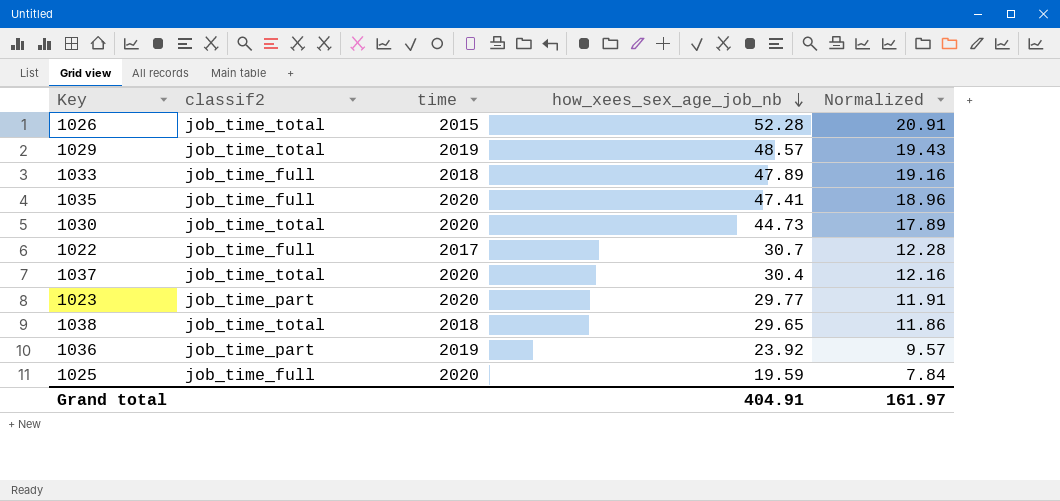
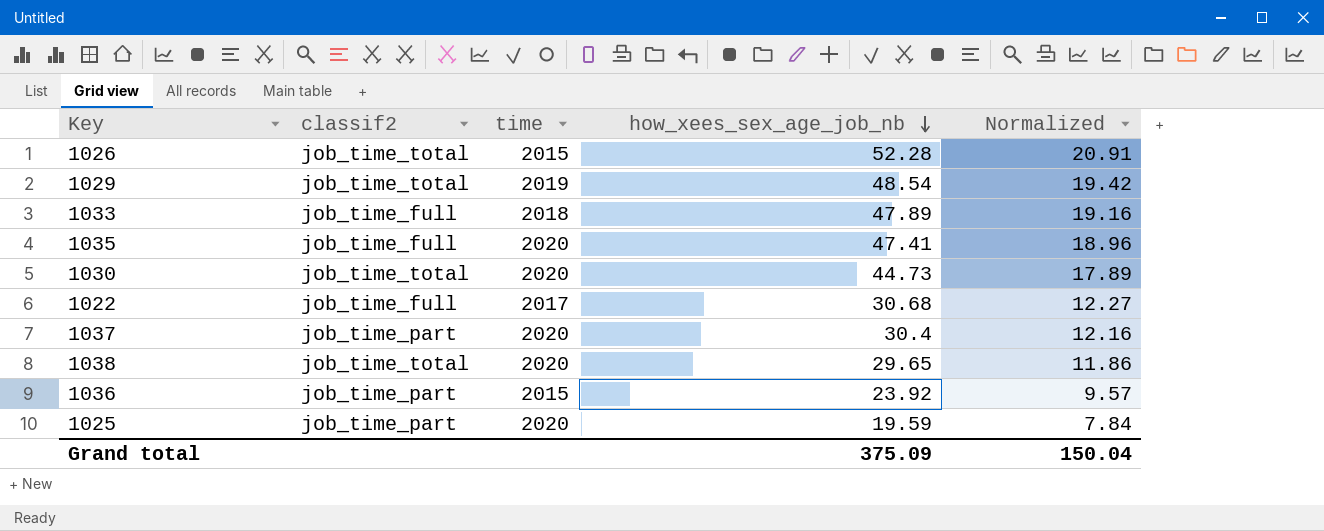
row 1023: job_time_part | 2020 | 29.77 | 11.91 -> none
1029 | how_xees_sex_age_job_nb: 48.57 -> 48.54
1029 | Normalized: 19.43 -> 19.42
1022 | how_xees_sex_age_job_nb: 30.7 -> 30.68
1022 | Normalized: 12.28 -> 12.27
1037 | classif2: job_time_total -> job_time_part
1038 | time: 2018 -> 2020
1036 | time: 2019 -> 2015
1025 | classif2: job_time_full -> job_time_part
Grand total | how_xees_sex_age_job_nb: 404.91 -> 375.09
Grand total | Normalized: 161.97 -> 150.04

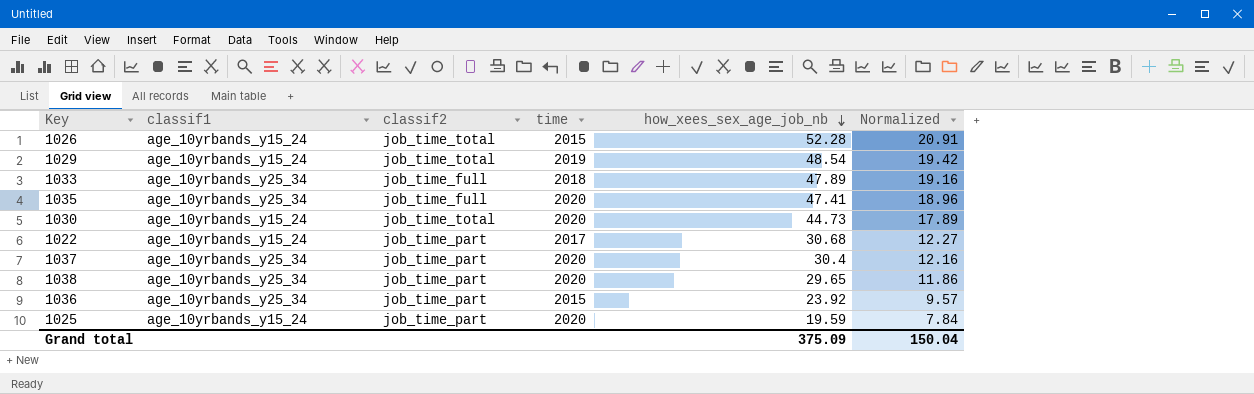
column classif1 | position: none -> 2
1022 | classif2: job_time_full -> job_time_part
1038 | classif2: job_time_total -> job_time_part

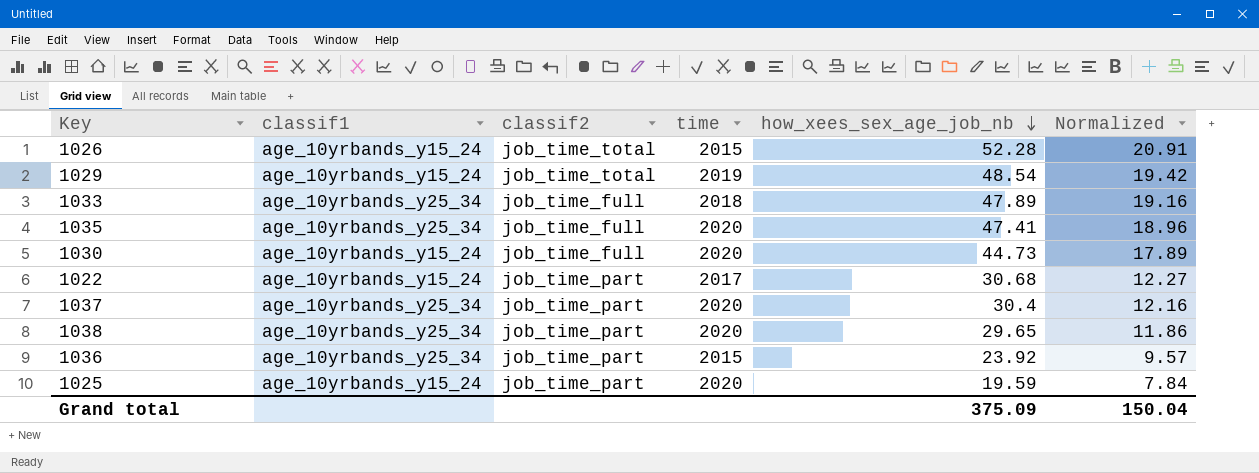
1030 | classif2: job_time_total -> job_time_full

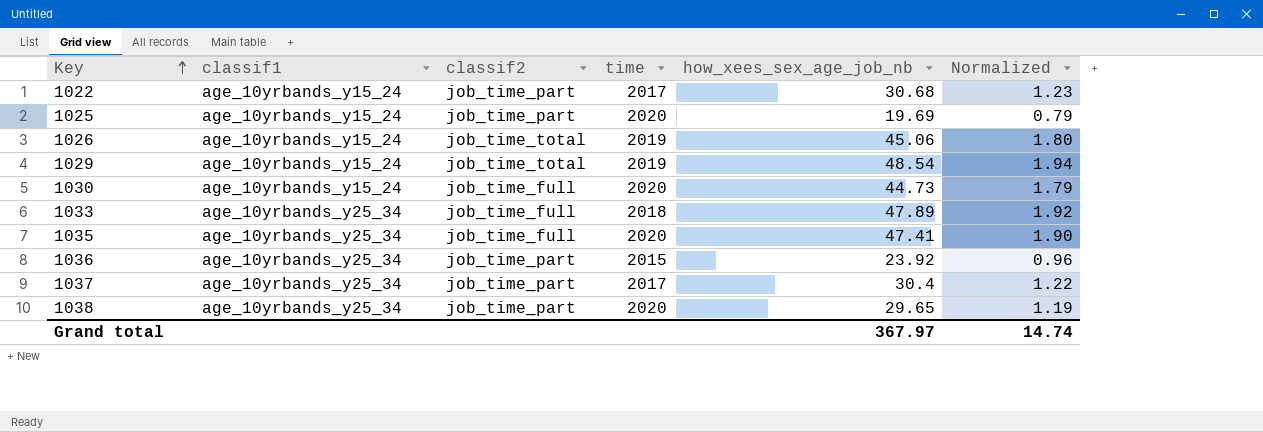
row order: how_xees_sex_age_job_nb descending -> Key ascending
column Normalized | formula: [how_xees_sex_age_job_nb] * 0.4 -> [how_xees_sex_age_job_nb] * 0.04
1025 | how_xees_sex_age_job_nb: 19.59 -> 19.69
1026 | time: 2015 -> 2019
1026 | how_xees_sex_age_job_nb: 52.28 -> 45.06
1037 | time: 2020 -> 2017
Grand total | how_xees_sex_age_job_nb: 375.09 -> 367.97
Grand total | Normalized: 150.04 -> 14.74

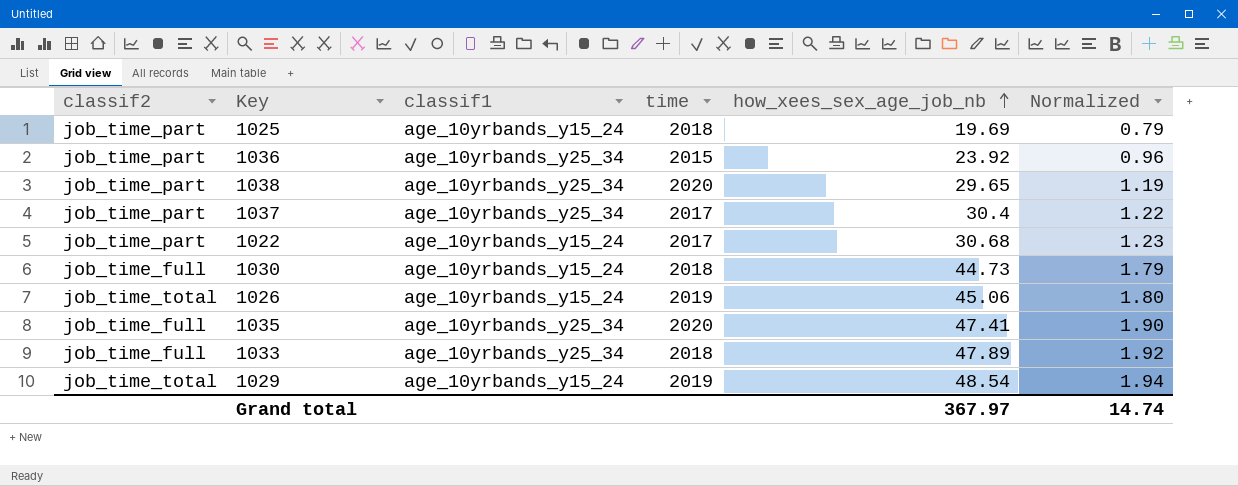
row order: Key ascending -> how_xees_sex_age_job_nb ascending
column classif2 | position: 3 -> 1
1025 | time: 2020 -> 2018
1030 | time: 2020 -> 2018

